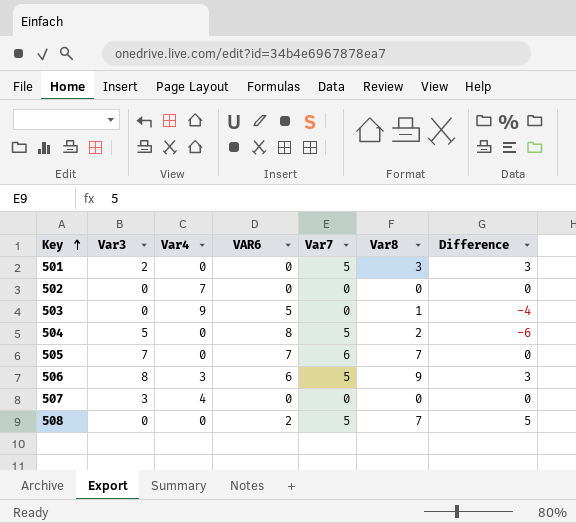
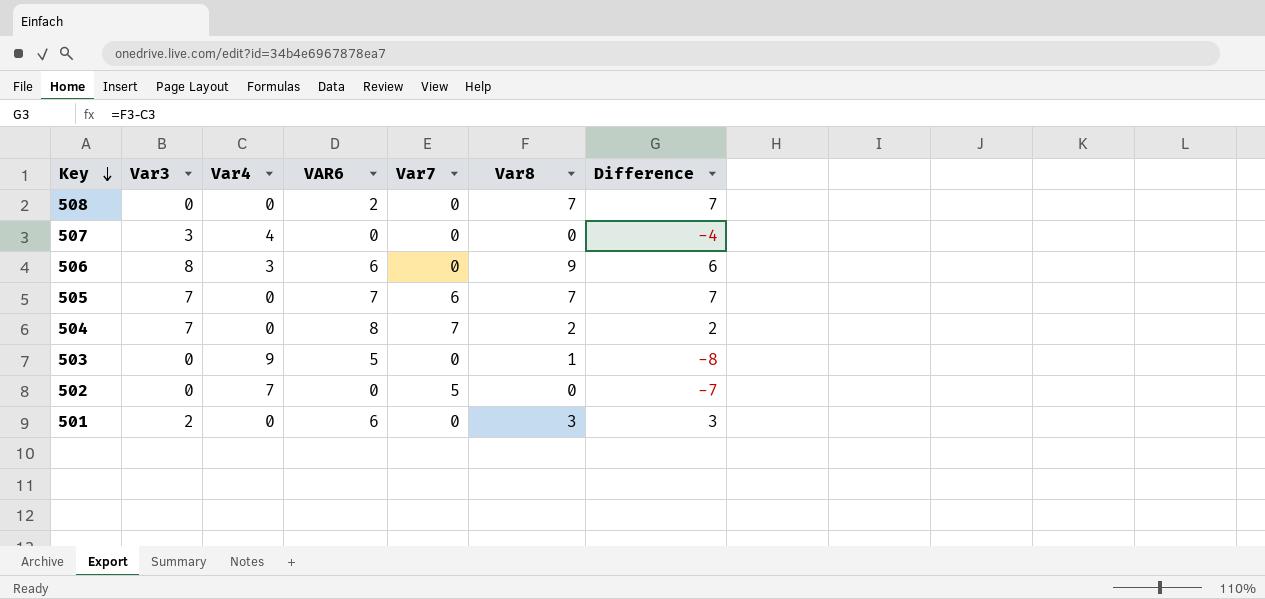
row order: Key ascending -> Key descending
column Difference | formula: [Var8] - [VAR6] -> [Var8] - [Var4]
508 | Var7: 5 -> 0
506 | Var7: 5 -> 0
504 | Var3: 5 -> 7
504 | Var7: 5 -> 7
502 | Var7: 0 -> 5
501 | VAR6: 0 -> 6
501 | Var7: 5 -> 0

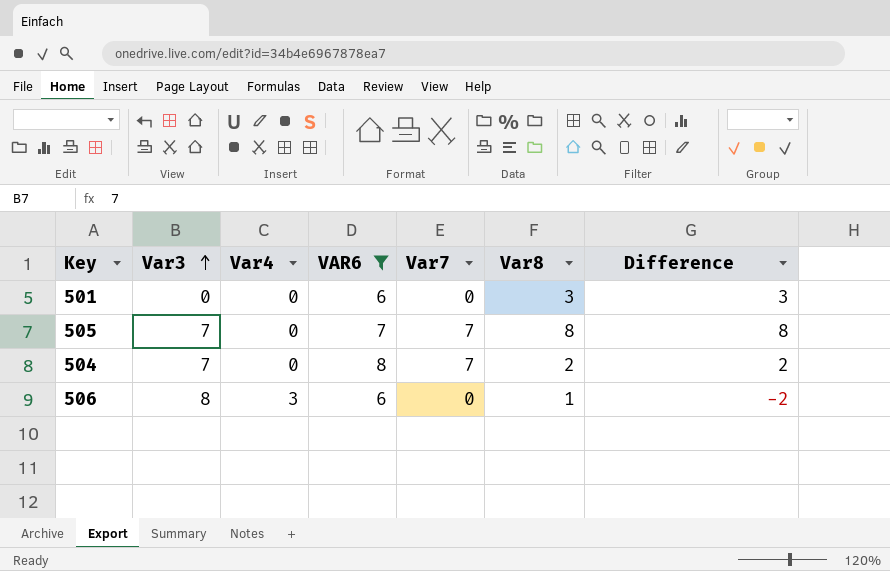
filter: none -> VAR6 >= 6
row order: Key descending -> Var3 ascending
501 | Var3: 2 -> 0
505 | Var7: 6 -> 7
505 | Var8: 7 -> 8
505 | Difference: 7 -> 8
506 | Var8: 9 -> 1
506 | Difference: 6 -> -2

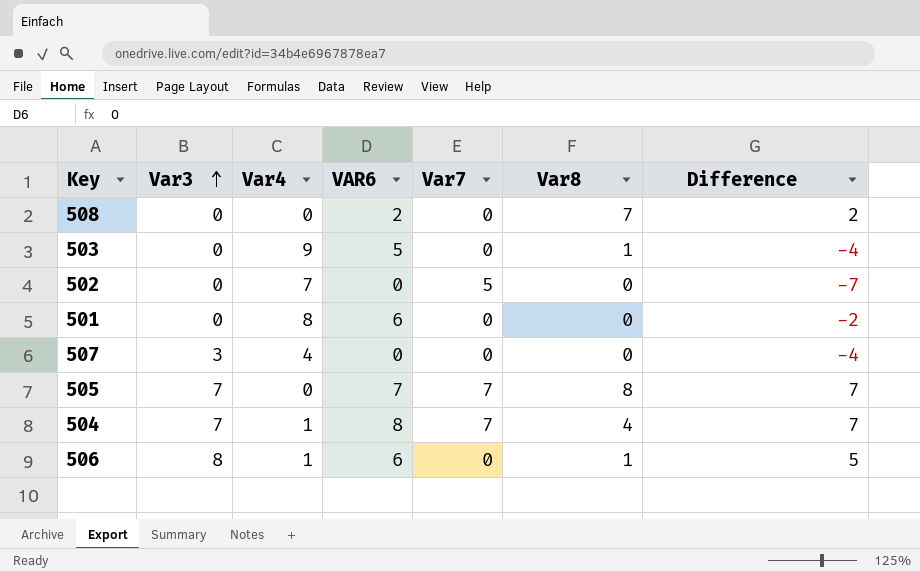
filter: VAR6 >= 6 -> none
column Difference | formula: [Var8] - [Var4] -> [VAR6] - [Var4]
501 | Var4: 0 -> 8
501 | Var8: 3 -> 0
504 | Var4: 0 -> 1
504 | Var8: 2 -> 4
506 | Var4: 3 -> 1

